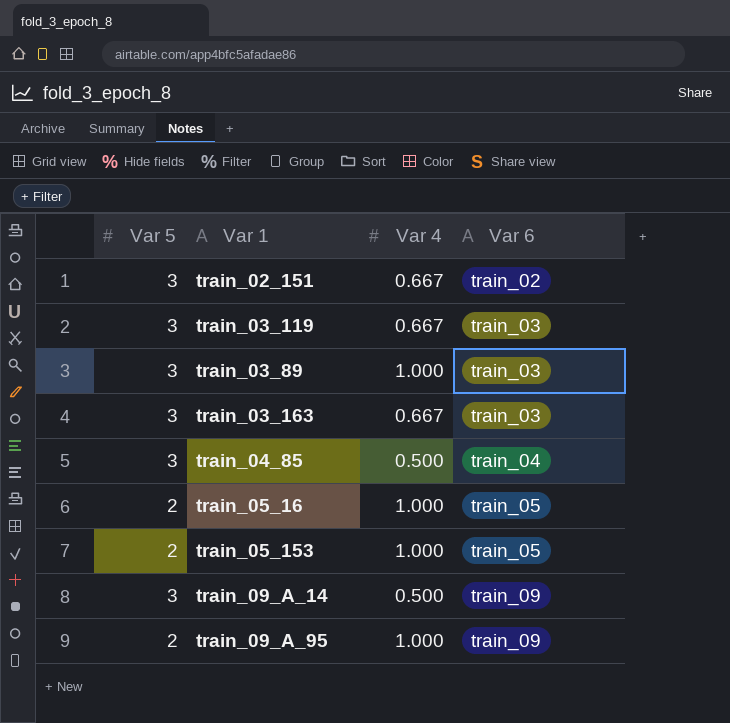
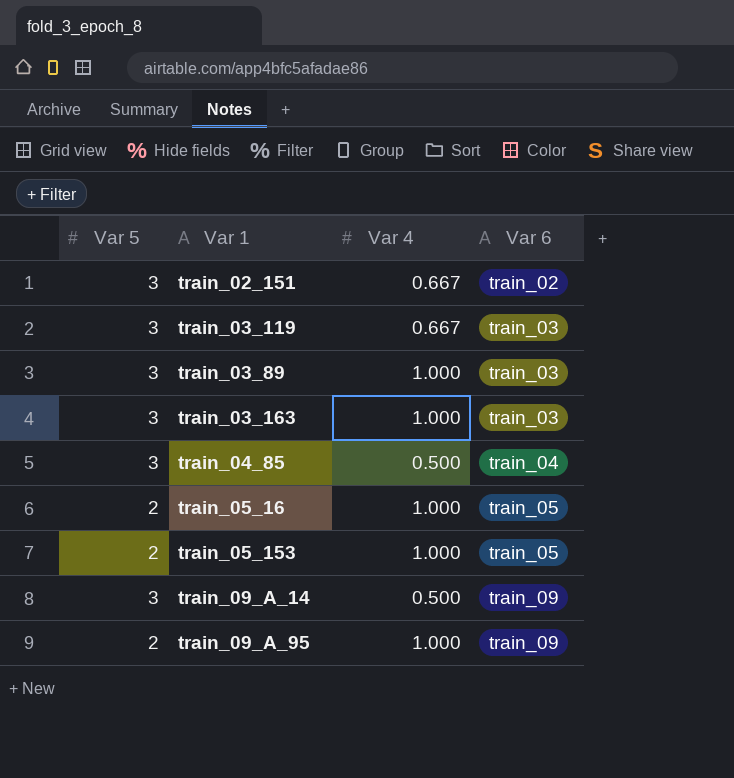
train_03_163 | Var 4: 0.667 -> 1.000

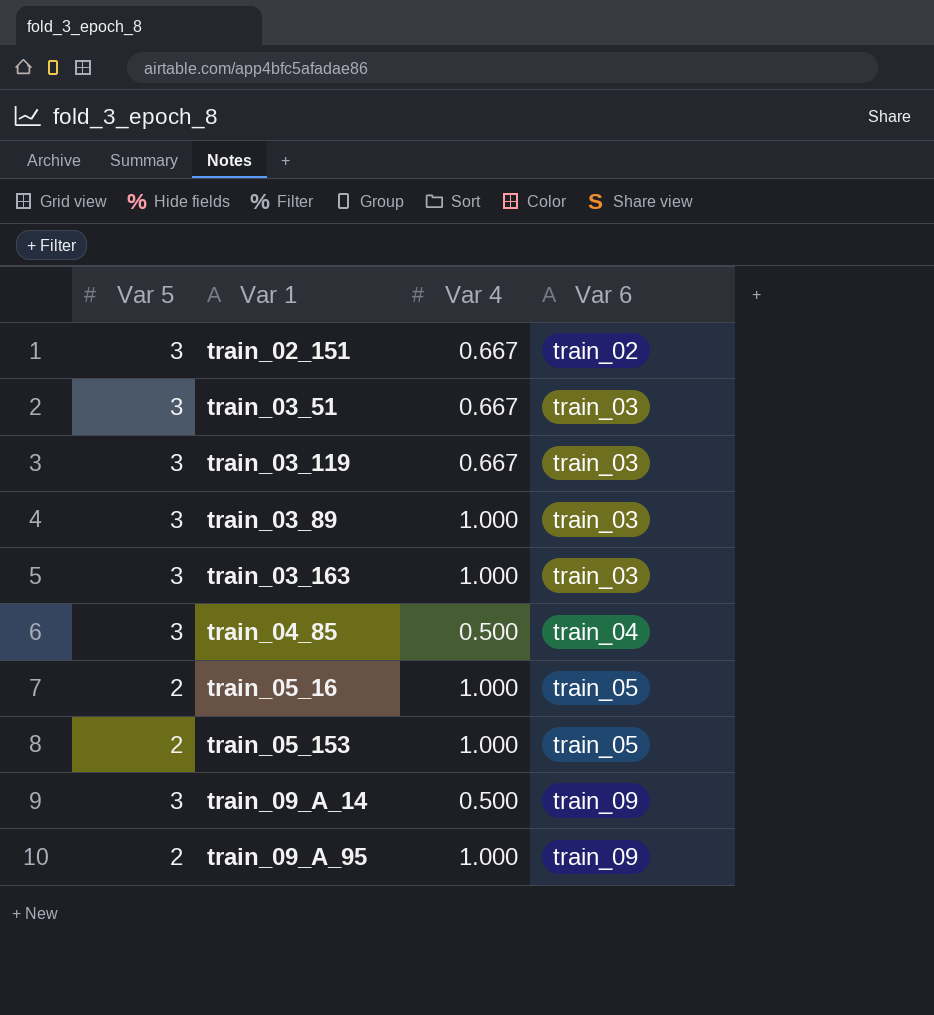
row train_03_51: none -> 3 | 0.667 | train_03

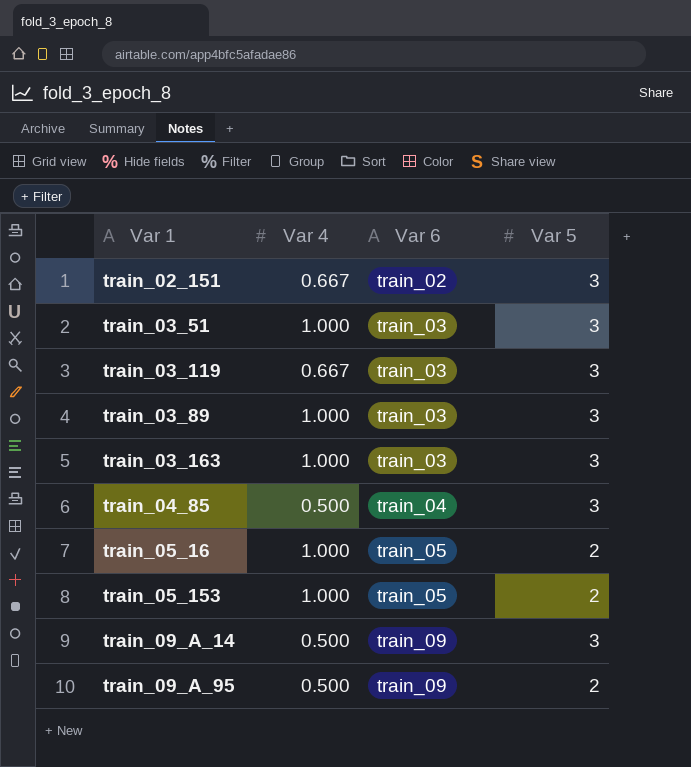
column Var 5 | position: 1 -> 4
train_03_51 | Var 4: 0.667 -> 1.000
train_09_A_95 | Var 4: 1.000 -> 0.500

